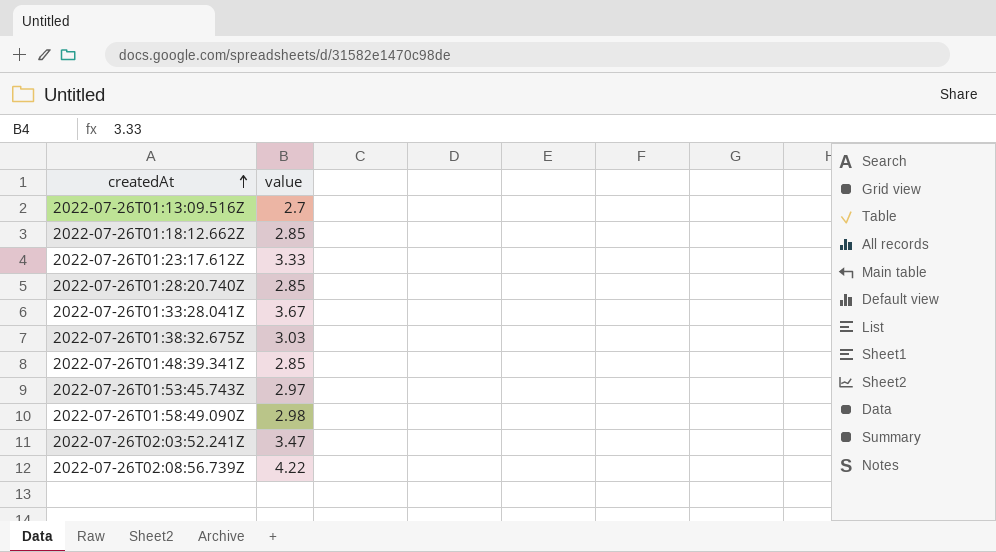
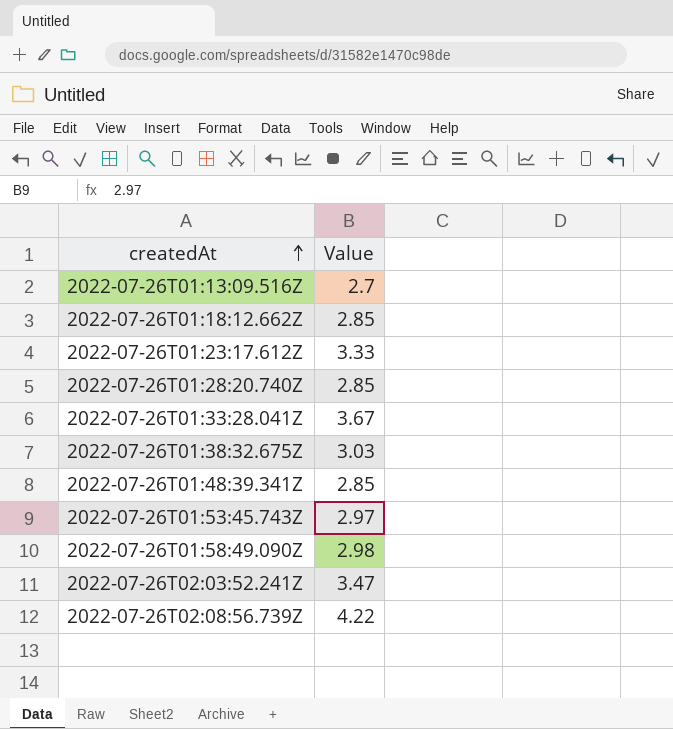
column name: value -> Value

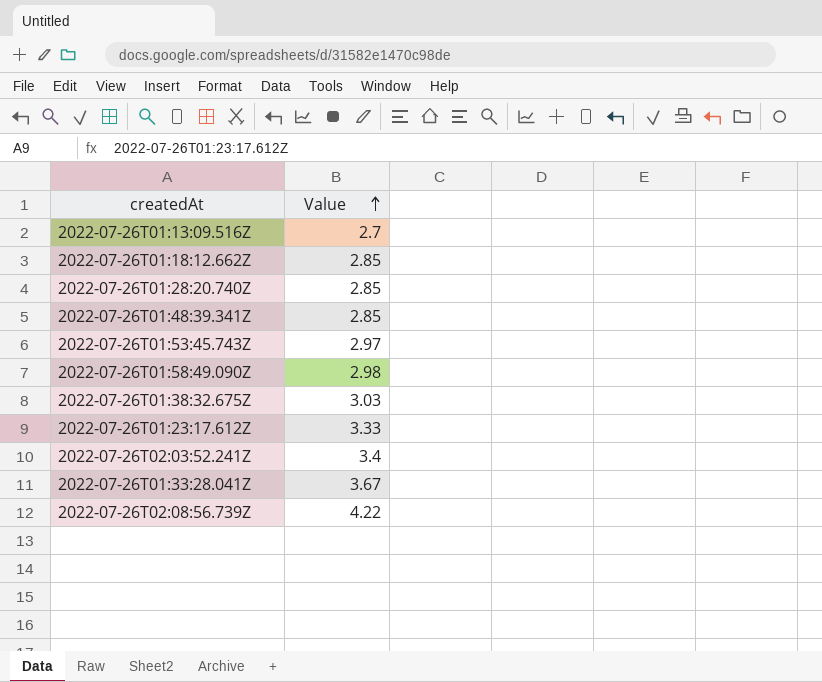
row order: createdAt ascending -> Value ascending
2022-07-26T02:03:52.241Z | Value: 3.47 -> 3.4

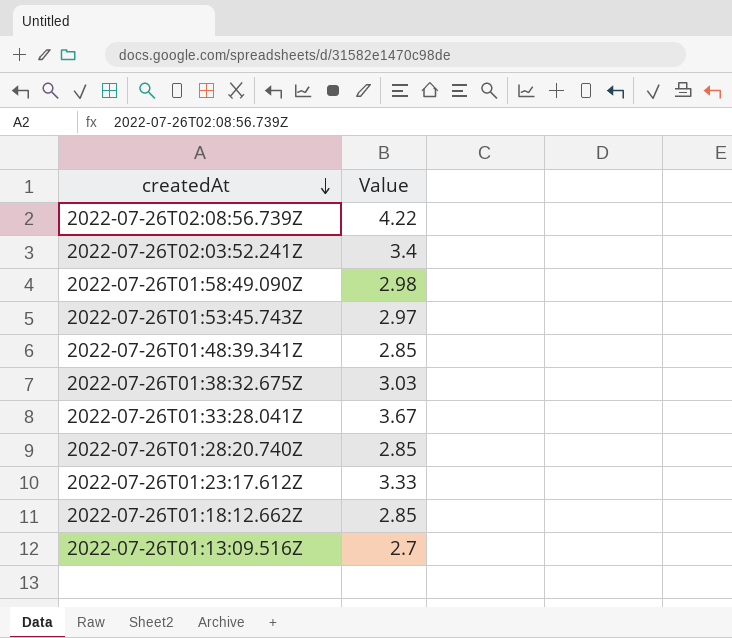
row order: Value ascending -> createdAt descending

